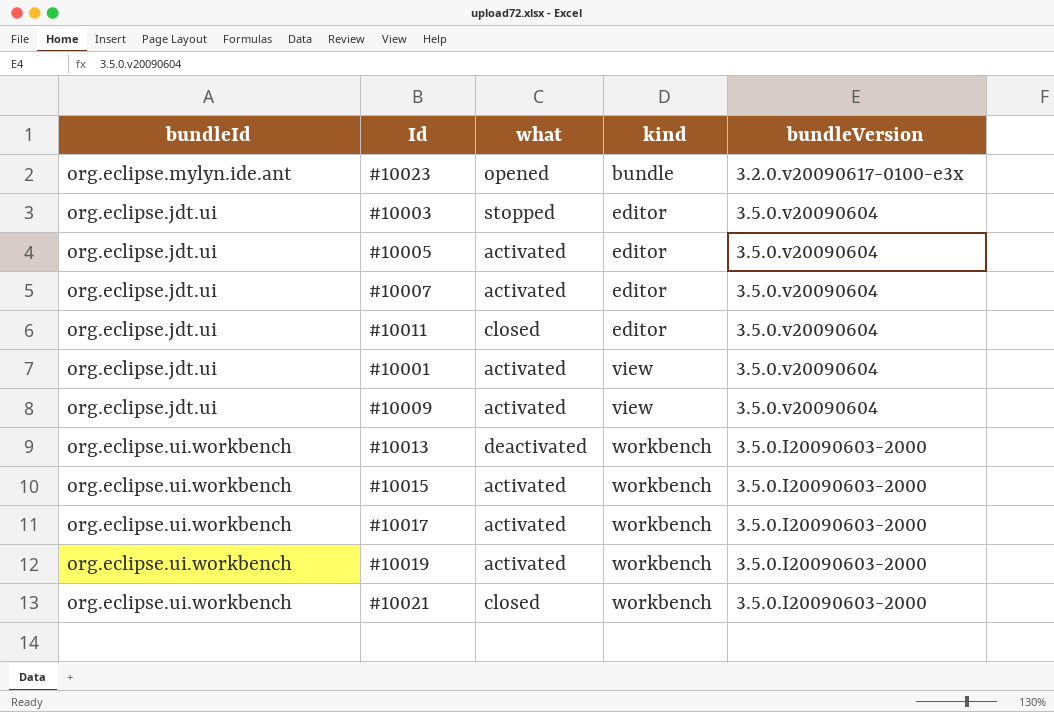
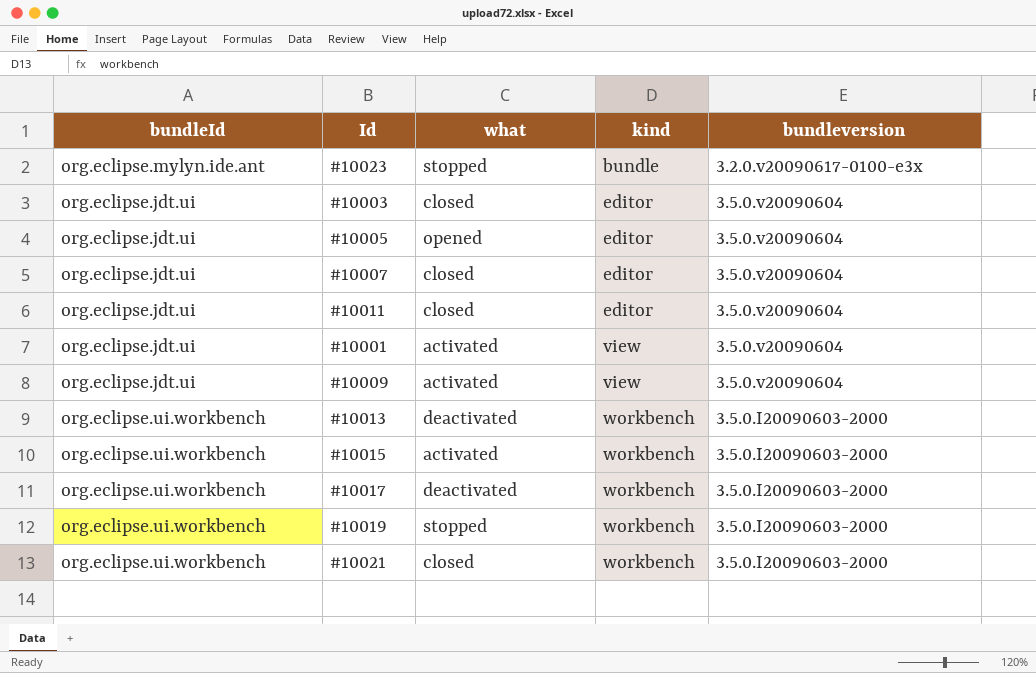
column name: bundleVersion -> bundleversion
#10023 | what: opened -> stopped
#10003 | what: stopped -> closed
#10005 | what: activated -> opened
#10007 | what: activated -> closed
#10017 | what: activated -> deactivated
#10019 | what: activated -> stopped

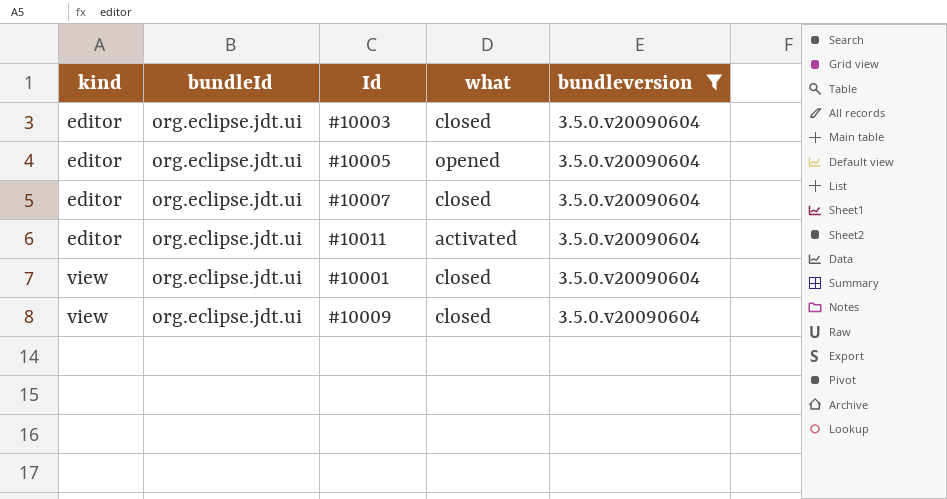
filter: none -> bundleversion = 3.5.0.v20090604
column kind | position: 4 -> 1
#10011 | what: closed -> activated
#10001 | what: activated -> closed
#10009 | what: activated -> closed

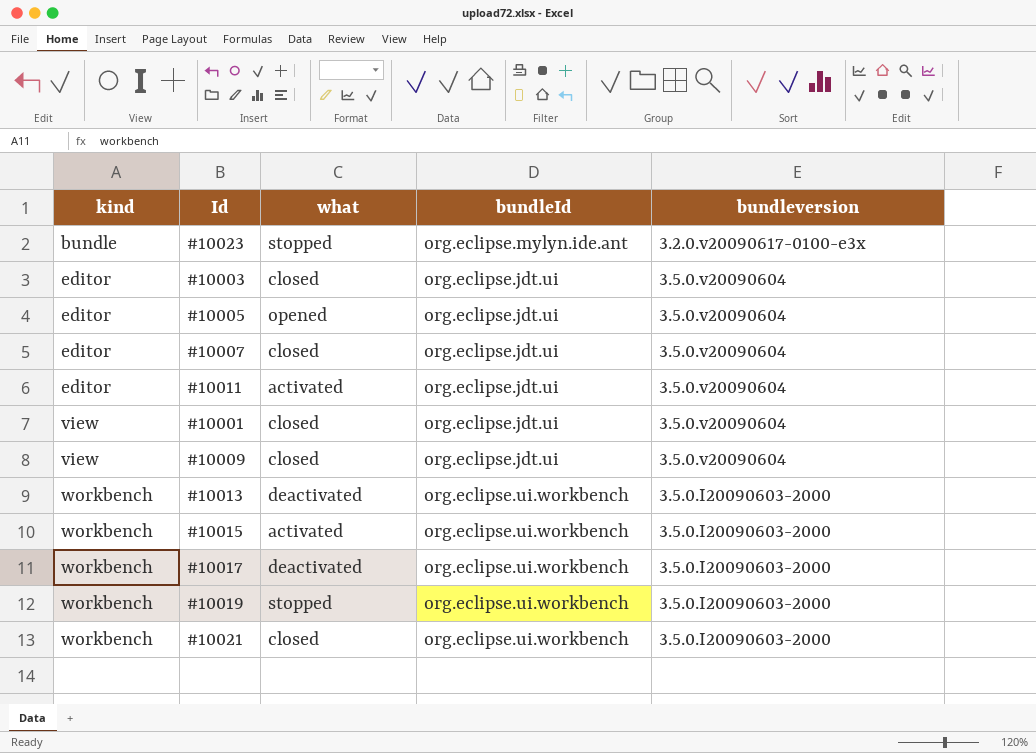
filter: bundleversion = 3.5.0.v20090604 -> none
column bundleId | position: 2 -> 4

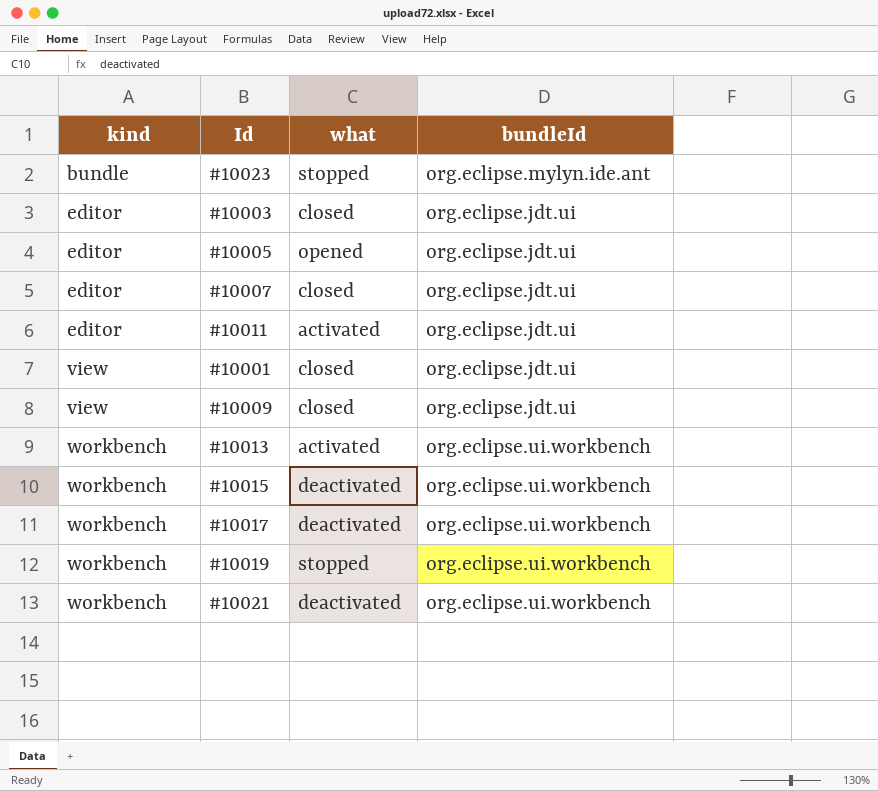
column bundleversion | position: 5 -> none
#10013 | what: deactivated -> activated
#10015 | what: activated -> deactivated
#10021 | what: closed -> deactivated

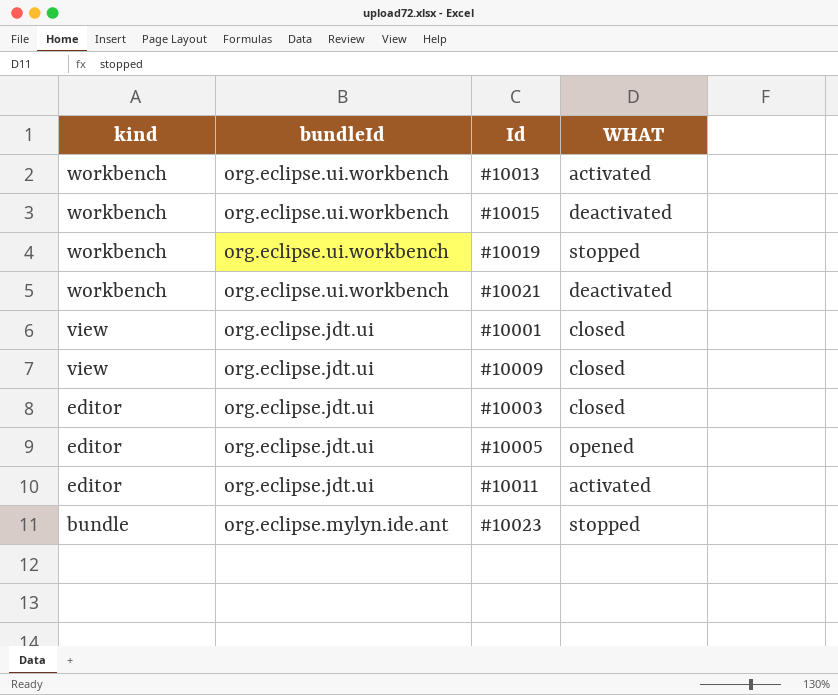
row order: kind ascending -> kind descending
column bundleId | position: 4 -> 2
column name: what -> WHAT
row #10007: editor | closed | org.eclipse.jdt.ui -> none
row #10017: workbench | deactivated | org.eclipse.ui.workbench -> none

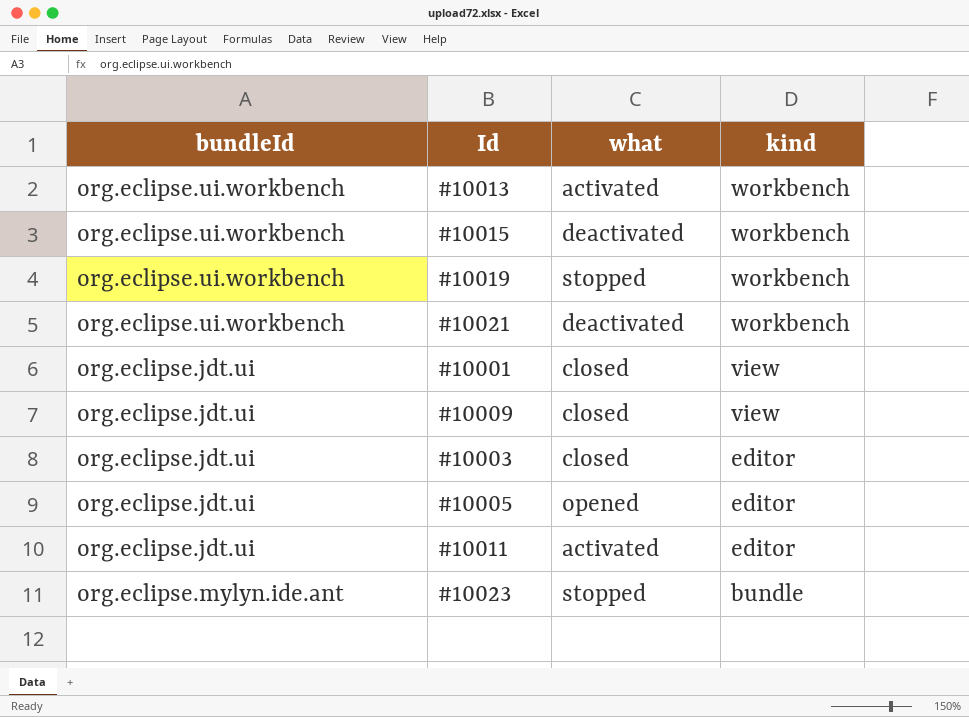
column name: WHAT -> what
column kind | position: 1 -> 4

